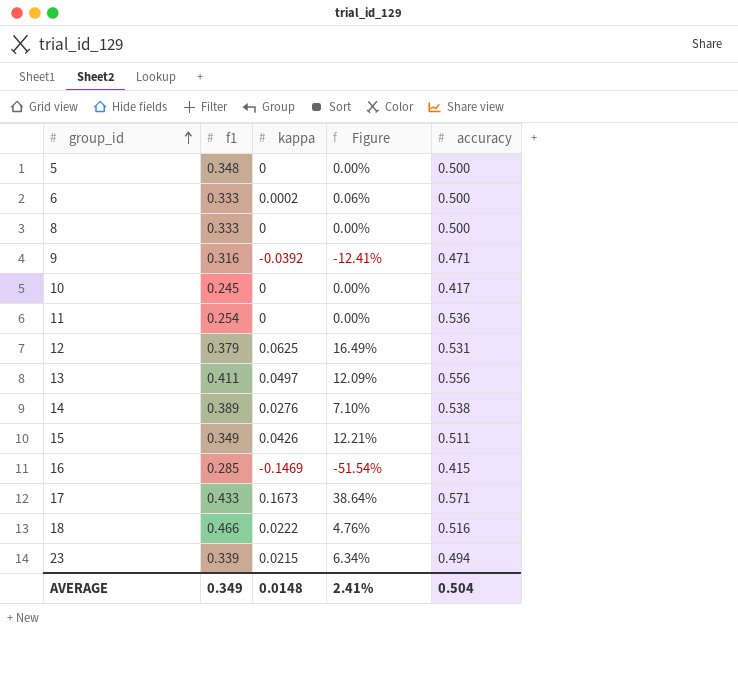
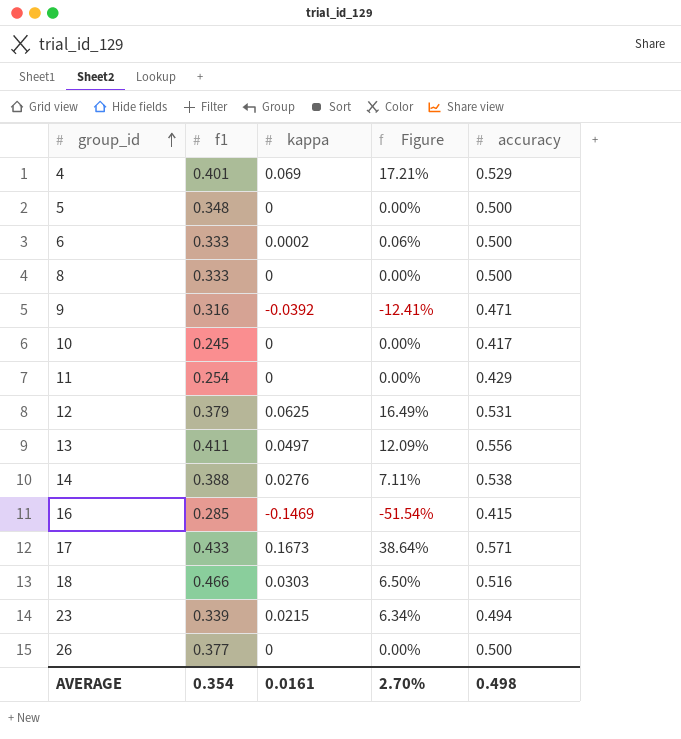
row 15: 0.349 | 0.0426 | 12.21% | 0.511 -> none
row 4: none -> 0.401 | 0.069 | 17.21% | 0.529
11 | accuracy: 0.536 -> 0.429
14 | f1: 0.389 -> 0.388
14 | Figure: 7.10% -> 7.11%
18 | kappa: 0.0222 -> 0.0303
18 | Figure: 4.76% -> 6.50%
row 26: none -> 0.377 | 0 | 0.00% | 0.500
AVERAGE | f1: 0.349 -> 0.354
AVERAGE | kappa: 0.0148 -> 0.0161
AVERAGE | Figure: 2.41% -> 2.70%
AVERAGE | accuracy: 0.504 -> 0.498

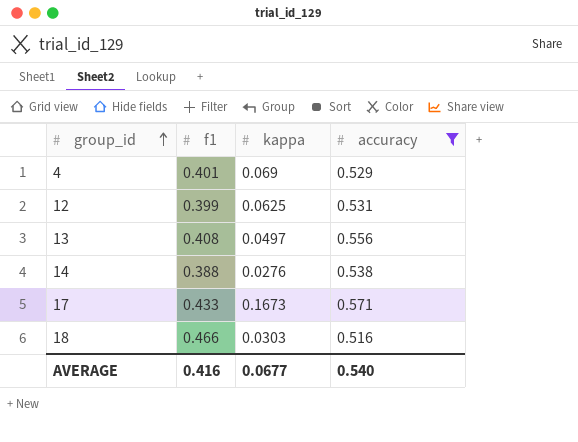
filter: none -> accuracy >= 0.516
column Figure | formula: [kappa] / [f1] -> none
12 | f1: 0.379 -> 0.399
13 | f1: 0.411 -> 0.408
AVERAGE | f1: 0.354 -> 0.416
AVERAGE | kappa: 0.0161 -> 0.0677
AVERAGE | accuracy: 0.498 -> 0.540

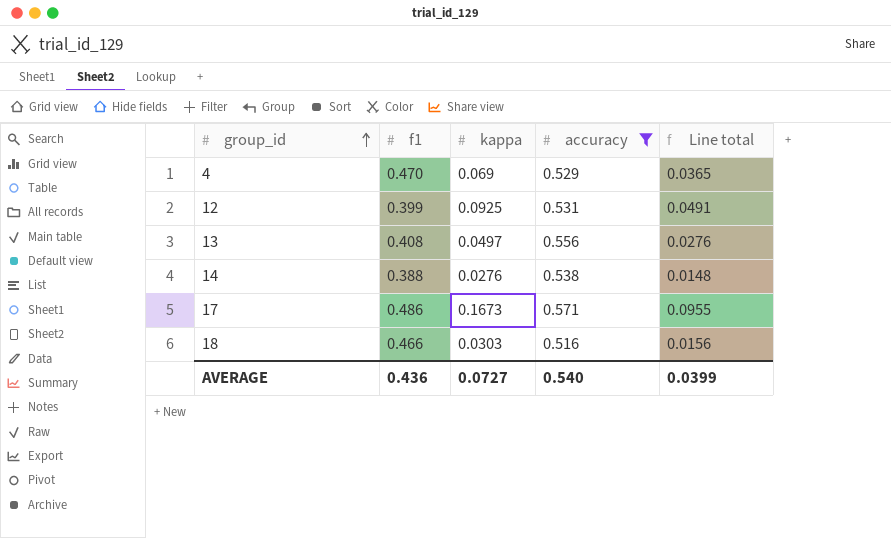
column Line total | formula: none -> [kappa] * [accuracy]
4 | f1: 0.401 -> 0.470
12 | kappa: 0.0625 -> 0.0925
17 | f1: 0.433 -> 0.486
AVERAGE | f1: 0.416 -> 0.436
AVERAGE | kappa: 0.0677 -> 0.0727

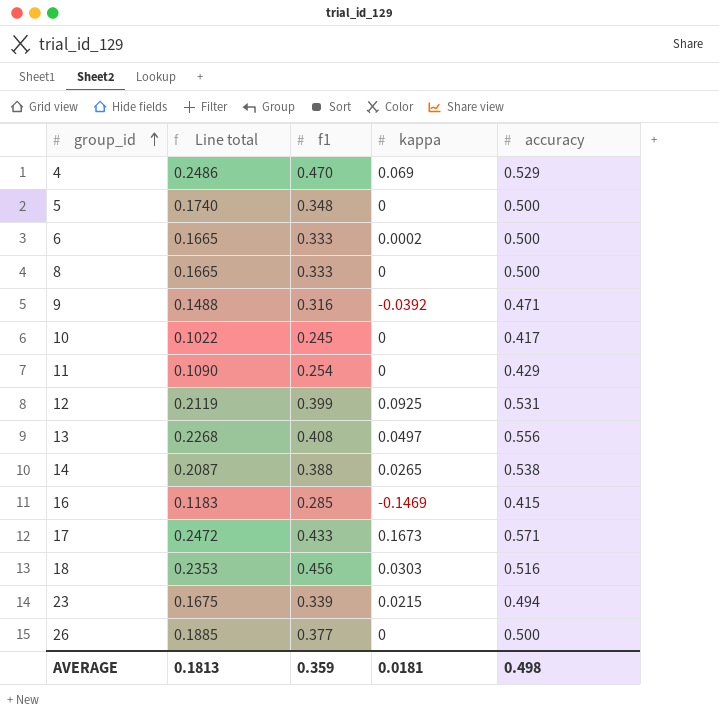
filter: accuracy >= 0.516 -> none
column Line total | formula: [kappa] * [accuracy] -> [f1] * [accuracy]
column Line total | position: 5 -> 2
14 | kappa: 0.0276 -> 0.0265
17 | f1: 0.486 -> 0.433
18 | f1: 0.466 -> 0.456
AVERAGE | Line total: 0.0399 -> 0.1813
AVERAGE | f1: 0.436 -> 0.359
AVERAGE | kappa: 0.0727 -> 0.0181
AVERAGE | accuracy: 0.540 -> 0.498

